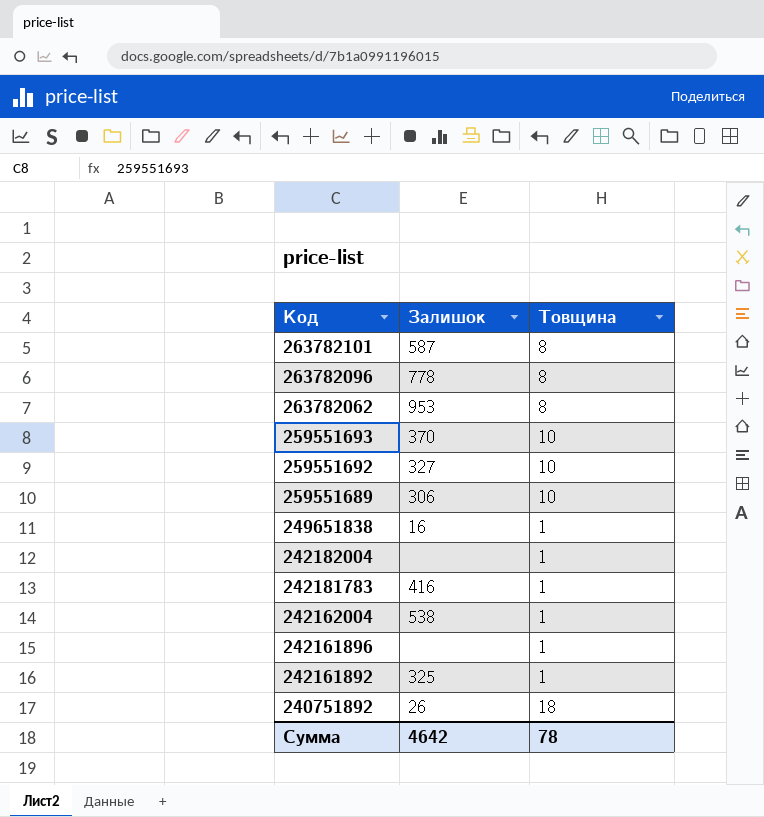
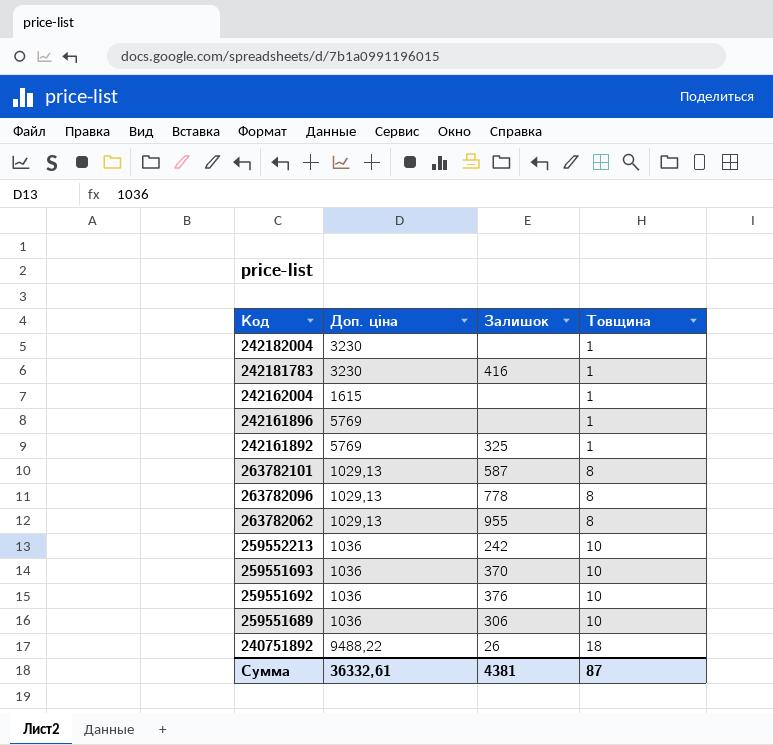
row order: Код descending -> Товщина ascending
column Доп. ціна | position: none -> 2
row 249651838: 16 | 1 -> none
242162004 | Залишок: 538 -> none
263782062 | Залишок: 953 -> 955
row 259552213: none -> 1036 | 242 | 10
259551692 | Залишок: 327 -> 376
Сумма | Залишок: 4642 -> 4381
Сумма | Товщина: 78 -> 87

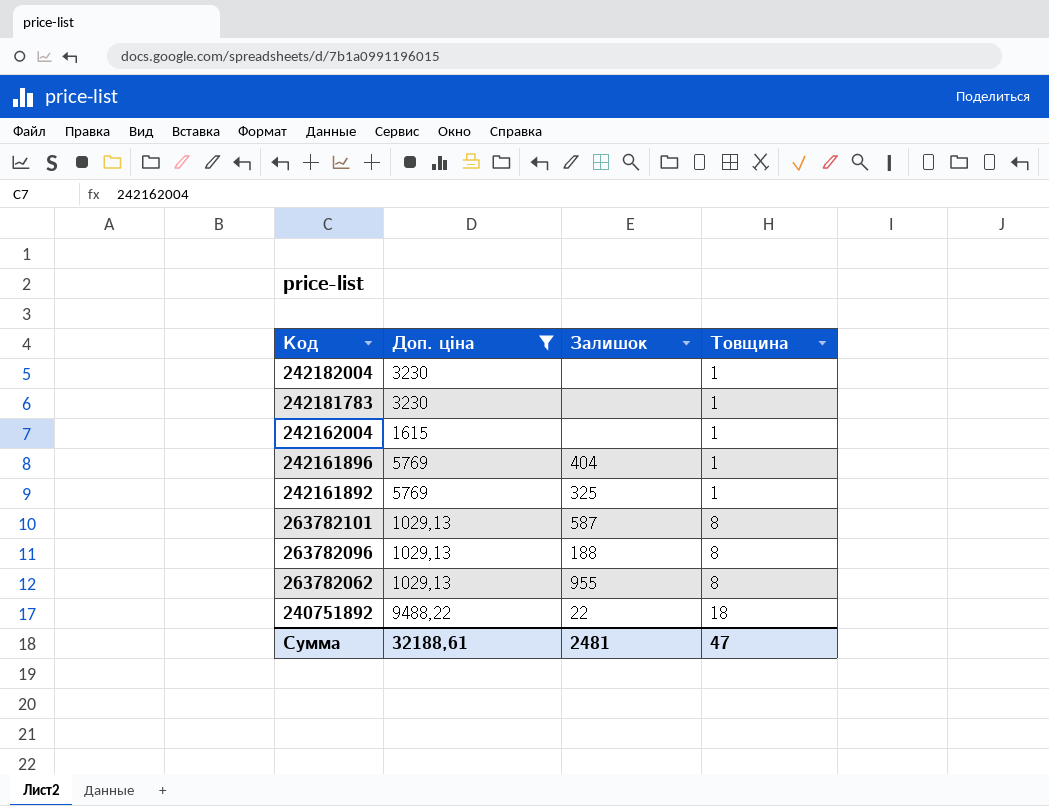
filter: none -> Доп. ціна != 1036
242181783 | Залишок: 416 -> none
242161896 | Залишок: none -> 404
263782096 | Залишок: 778 -> 188
240751892 | Залишок: 26 -> 22
Сумма | Доп. ціна: 36332,61 -> 32188,61
Сумма | Залишок: 4381 -> 2481
Сумма | Товщина: 87 -> 47

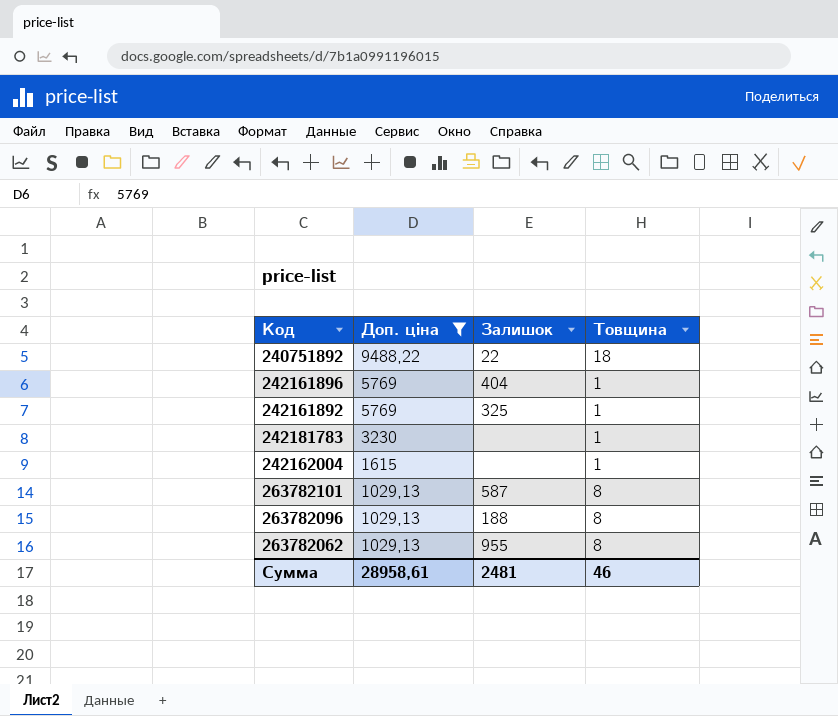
row order: Товщина ascending -> Доп. ціна descending
row 242182004: 3230 | none | 1 -> none
Сумма | Доп. ціна: 32188,61 -> 28958,61
Сумма | Товщина: 47 -> 46

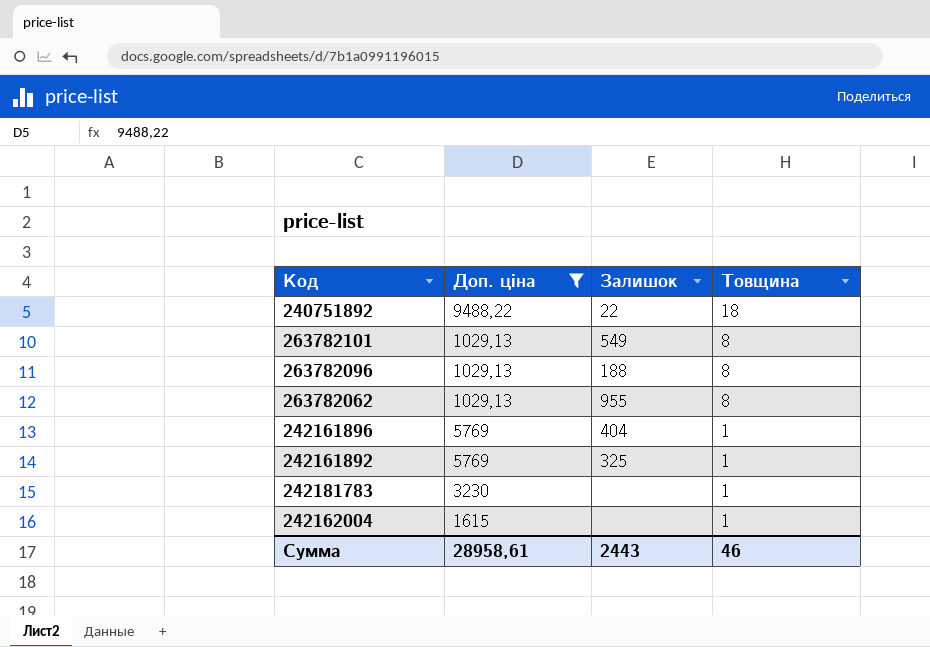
row order: Доп. ціна descending -> Товщина descending
263782101 | Залишок: 587 -> 549
Сумма | Залишок: 2481 -> 2443

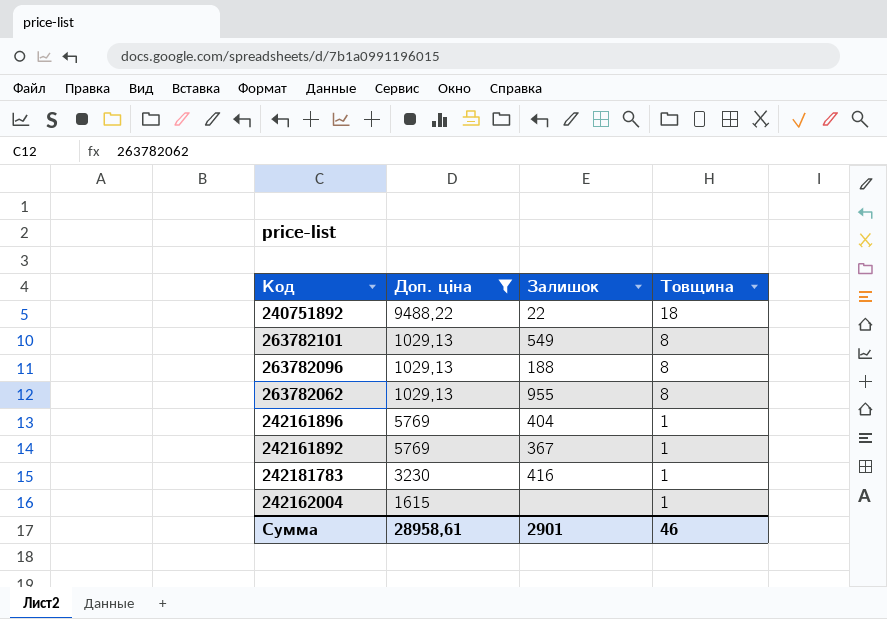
242161892 | Залишок: 325 -> 367
242181783 | Залишок: none -> 416
Сумма | Залишок: 2443 -> 2901

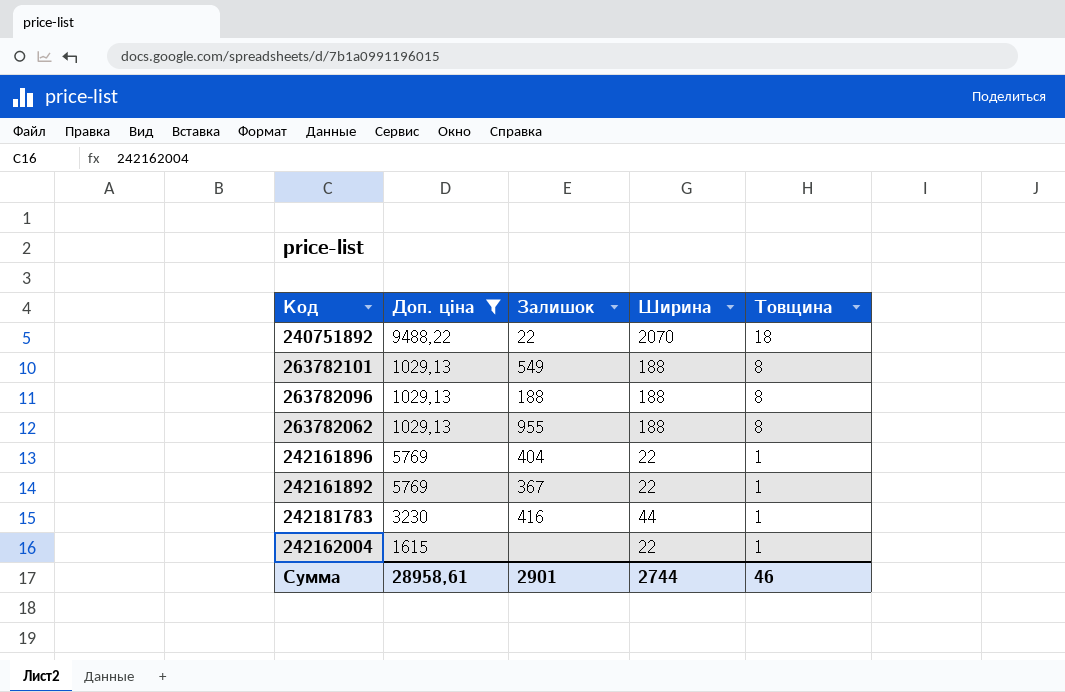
column Ширина | position: none -> 4

